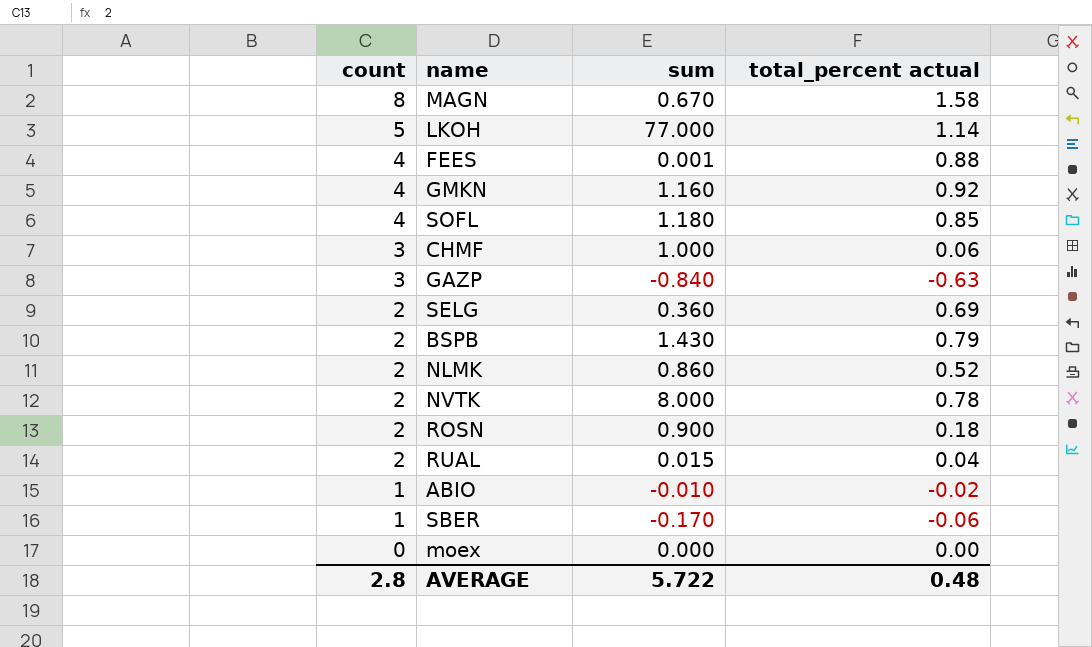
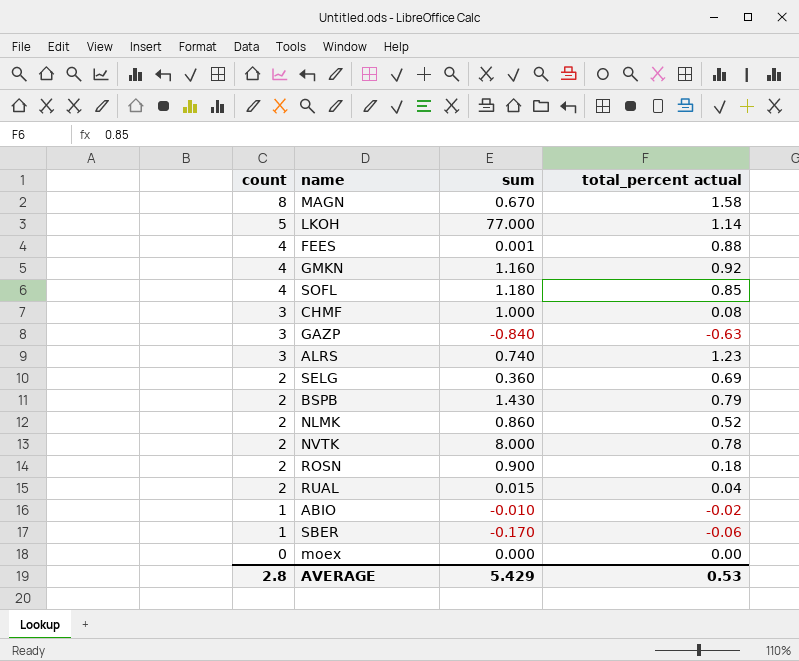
CHMF | total_percent actual: 0.06 -> 0.08
row ALRS: none -> 3 | 0.740 | 1.23
AVERAGE | sum: 5.722 -> 5.429
AVERAGE | total_percent actual: 0.48 -> 0.53

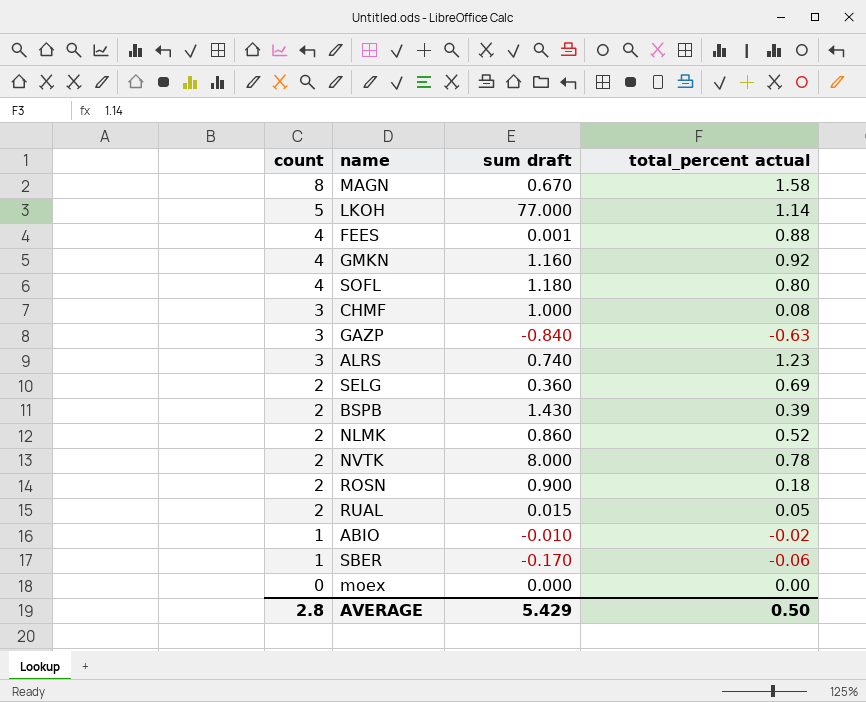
column name: sum -> sum draft
SOFL | total_percent actual: 0.85 -> 0.80
BSPB | total_percent actual: 0.79 -> 0.39
RUAL | total_percent actual: 0.04 -> 0.05
AVERAGE | total_percent actual: 0.53 -> 0.50

